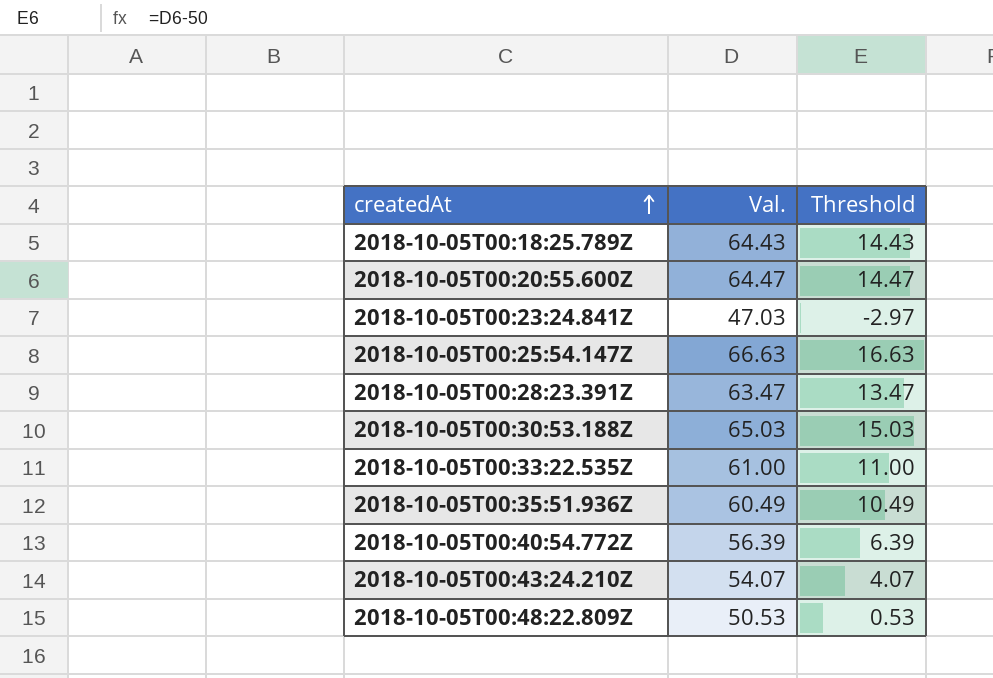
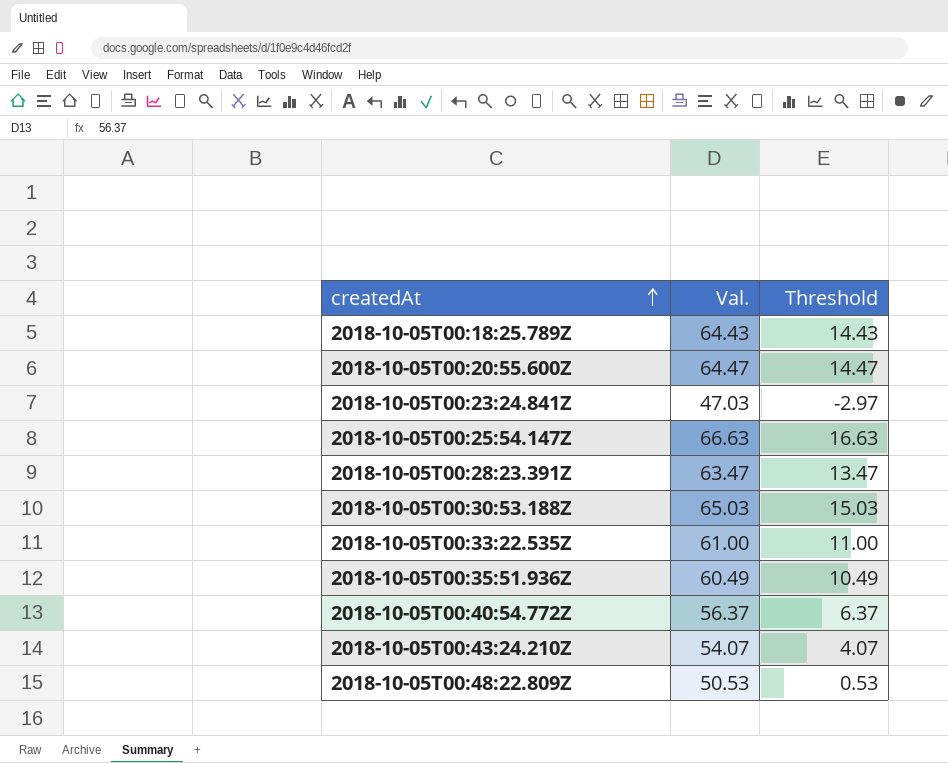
2018-10-05T00:40:54.772Z | Val.: 56.39 -> 56.37
2018-10-05T00:40:54.772Z | Threshold: 6.39 -> 6.37

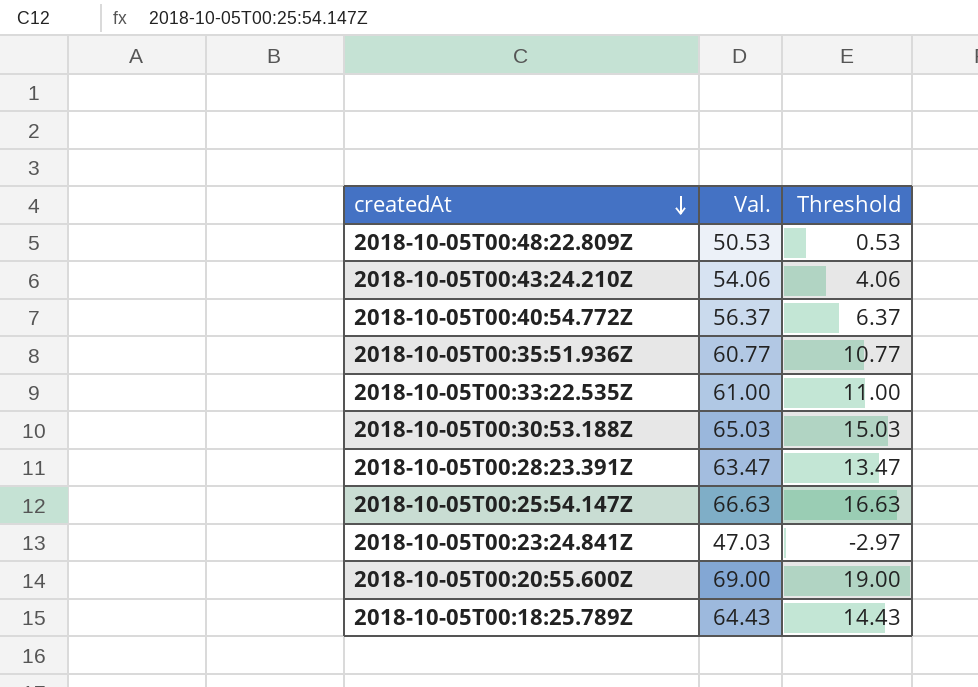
row order: createdAt ascending -> createdAt descending
2018-10-05T00:43:24.210Z | Val.: 54.07 -> 54.06
2018-10-05T00:43:24.210Z | Threshold: 4.07 -> 4.06
2018-10-05T00:35:51.936Z | Val.: 60.49 -> 60.77
2018-10-05T00:35:51.936Z | Threshold: 10.49 -> 10.77
2018-10-05T00:20:55.600Z | Val.: 64.47 -> 69.00
2018-10-05T00:20:55.600Z | Threshold: 14.47 -> 19.00

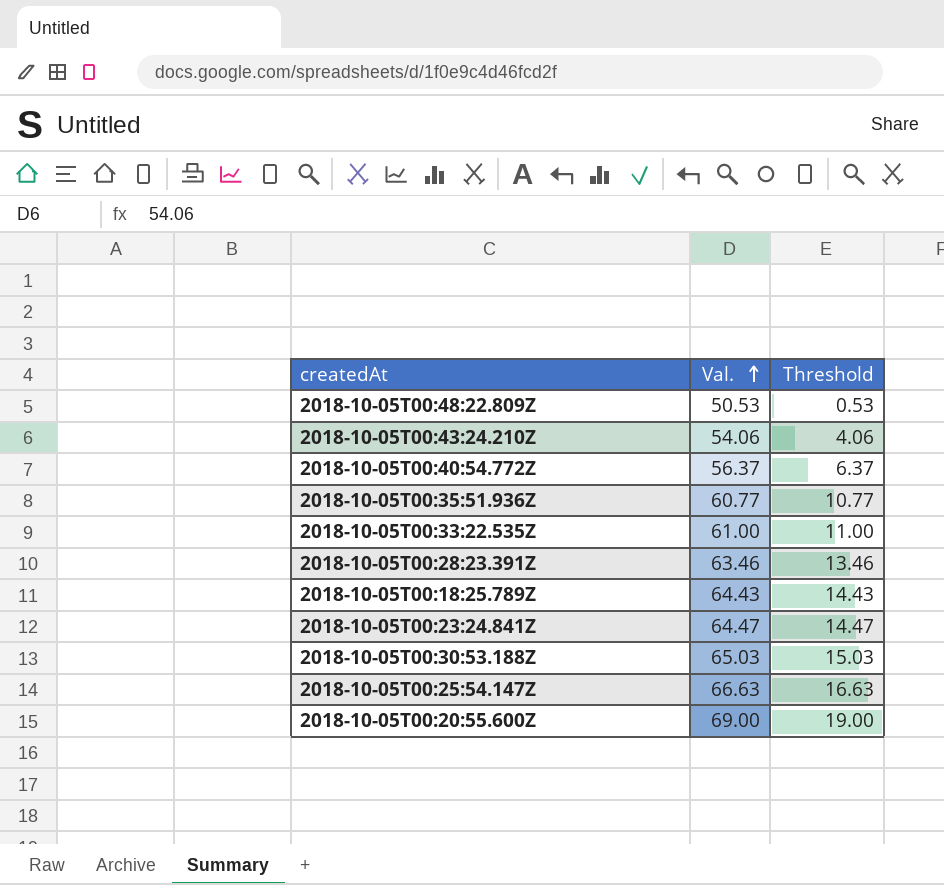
row order: createdAt descending -> Val. ascending
2018-10-05T00:28:23.391Z | Val.: 63.47 -> 63.46
2018-10-05T00:28:23.391Z | Threshold: 13.47 -> 13.46
2018-10-05T00:23:24.841Z | Val.: 47.03 -> 64.47
2018-10-05T00:23:24.841Z | Threshold: -2.97 -> 14.47

